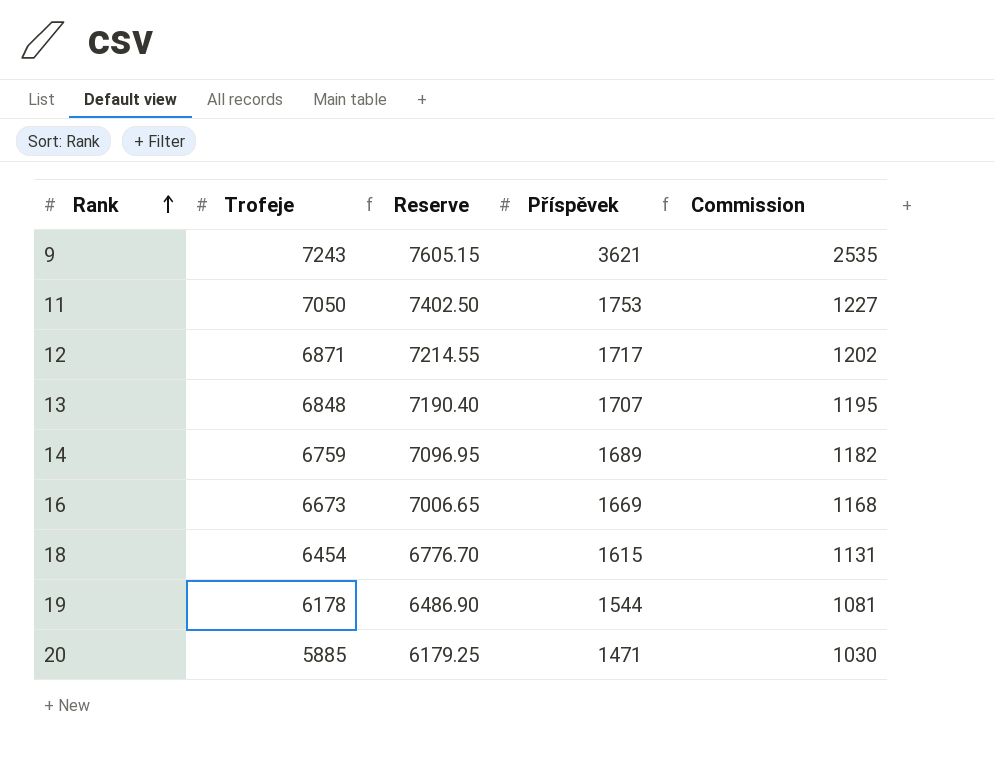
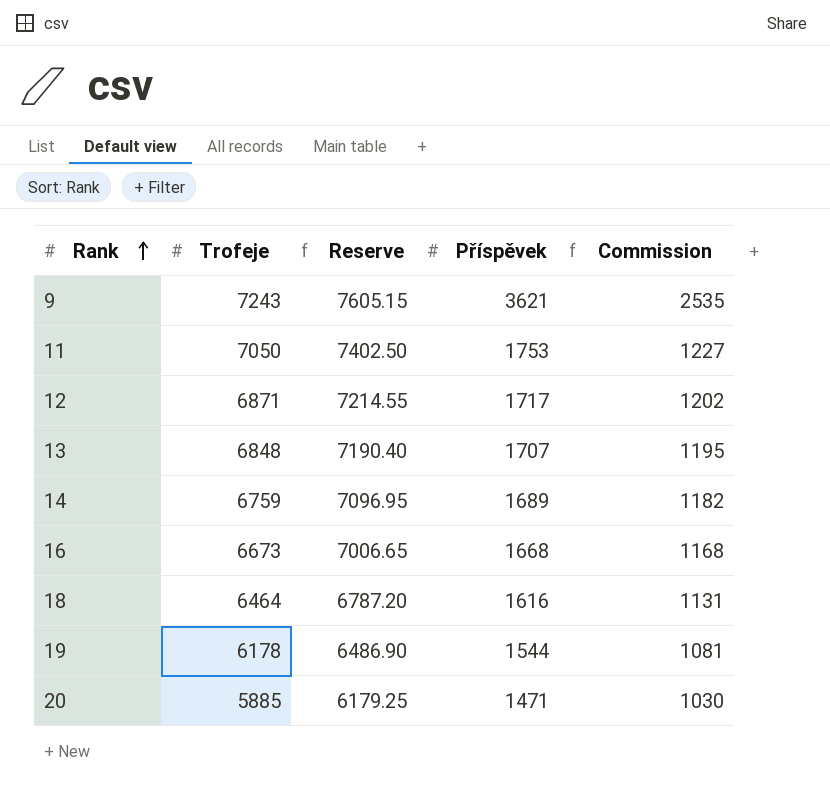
16 | Příspěvek: 1669 -> 1668
18 | Trofeje: 6454 -> 6464
18 | Reserve: 6776.70 -> 6787.20
18 | Příspěvek: 1615 -> 1616

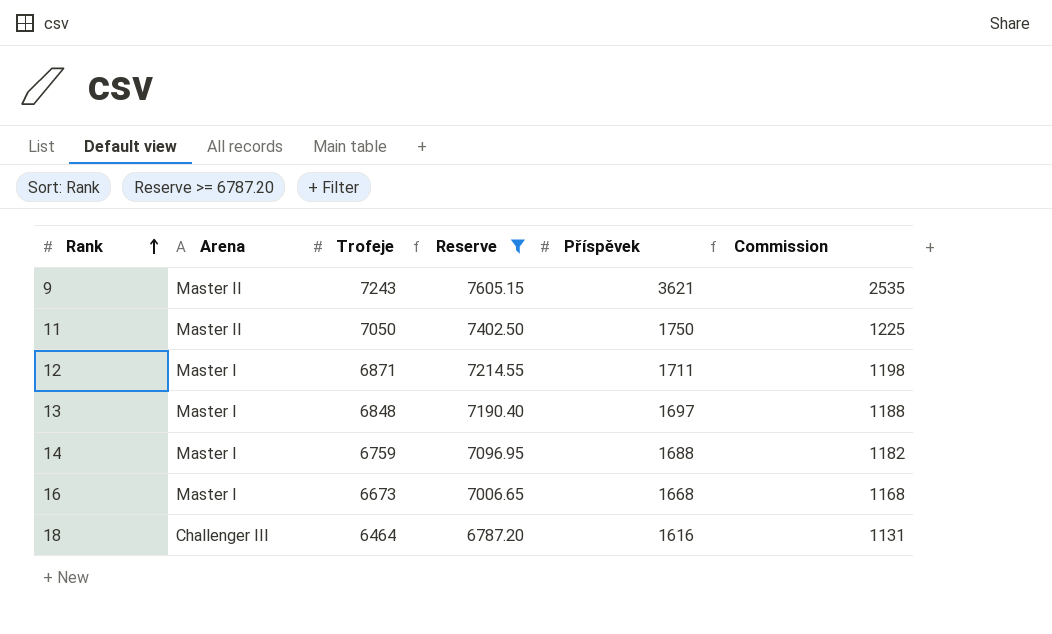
filter: none -> Reserve >= 6787.20
column Arena | position: none -> 2
11 | Příspěvek: 1753 -> 1750
11 | Commission: 1227 -> 1225
12 | Příspěvek: 1717 -> 1711
12 | Commission: 1202 -> 1198
13 | Příspěvek: 1707 -> 1697
13 | Commission: 1195 -> 1188
14 | Příspěvek: 1689 -> 1688

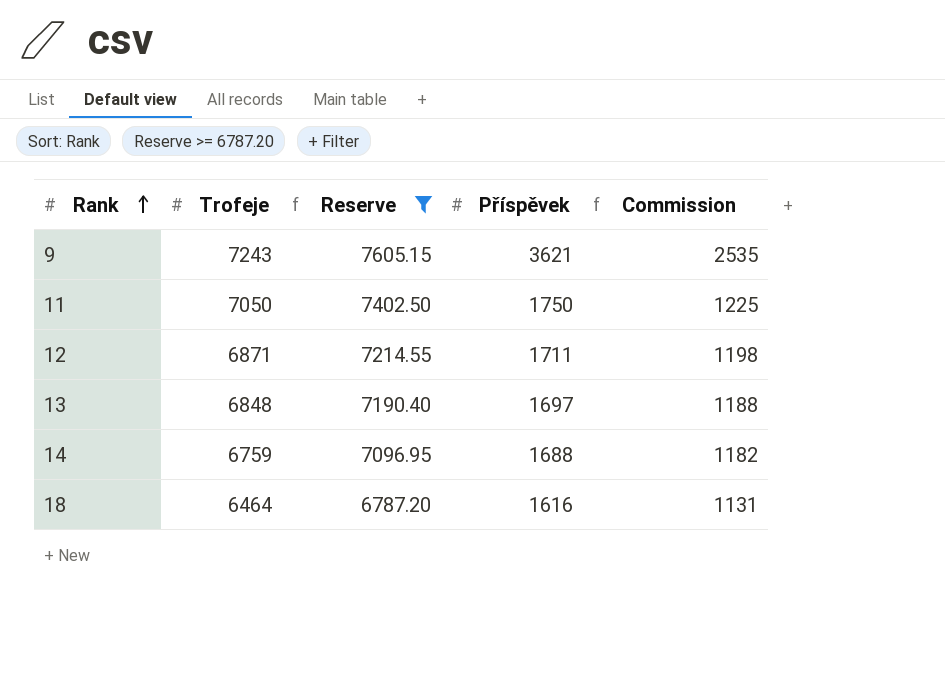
column Arena | position: 2 -> none
row 16: Master I | 6673 | 7006.65 | 1668 | 1168 -> none

